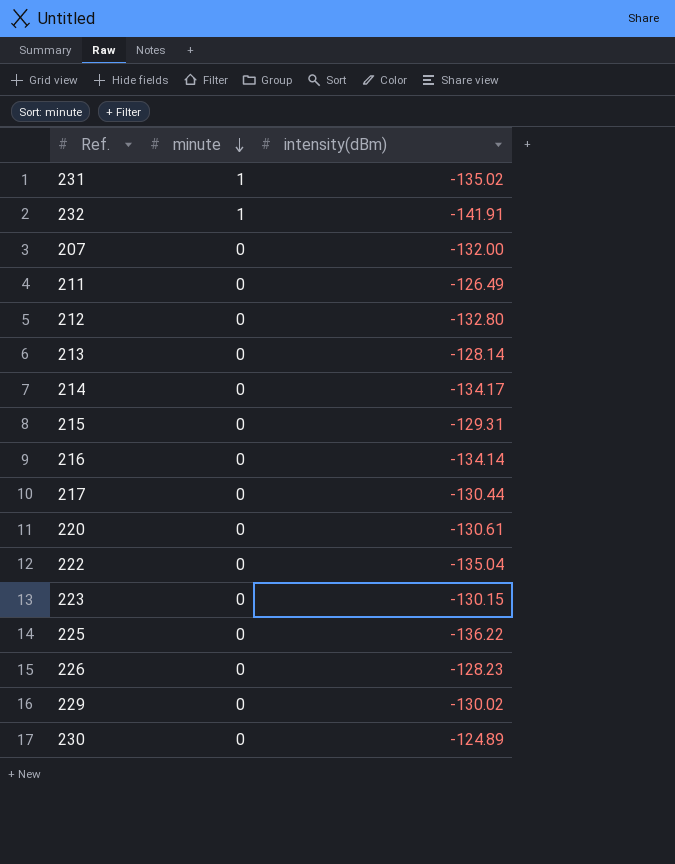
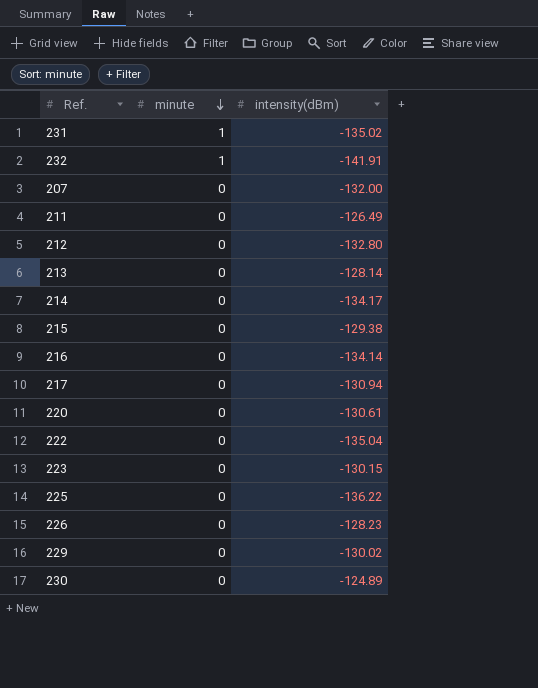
215 | intensity(dBm): -129.31 -> -129.38
217 | intensity(dBm): -130.44 -> -130.94

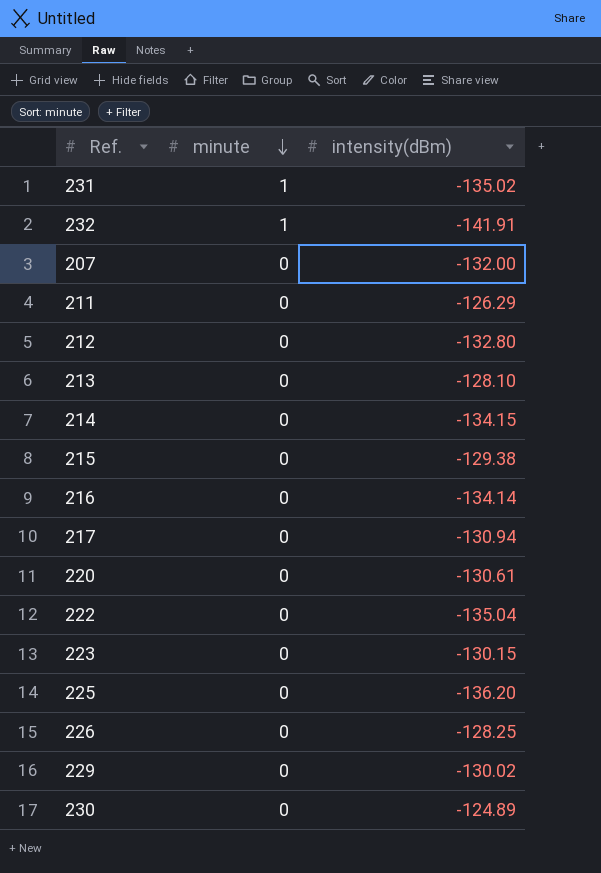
211 | intensity(dBm): -126.49 -> -126.29
213 | intensity(dBm): -128.14 -> -128.10
214 | intensity(dBm): -134.17 -> -134.15
225 | intensity(dBm): -136.22 -> -136.20
226 | intensity(dBm): -128.23 -> -128.25

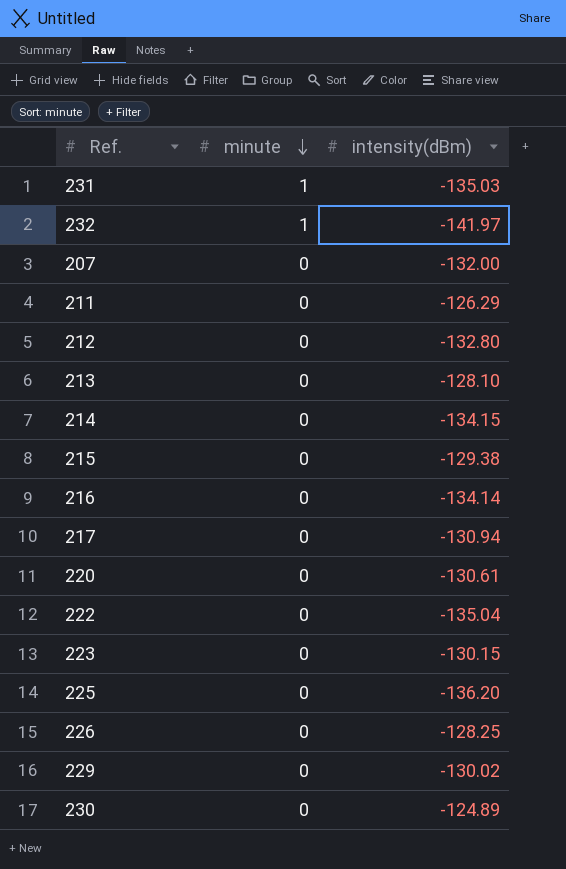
231 | intensity(dBm): -135.02 -> -135.03
232 | intensity(dBm): -141.91 -> -141.97

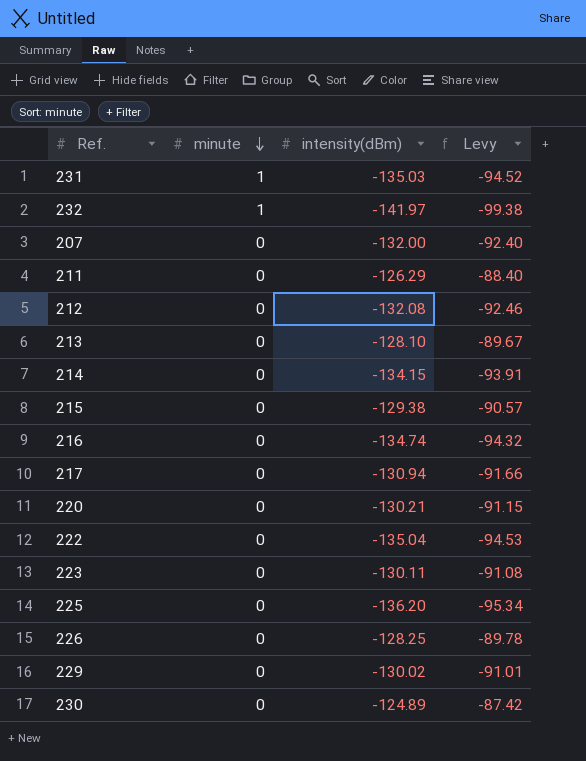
column Levy | formula: none -> [intensity(dBm)] * 0.7
212 | intensity(dBm): -132.80 -> -132.08
216 | intensity(dBm): -134.14 -> -134.74
220 | intensity(dBm): -130.61 -> -130.21
223 | intensity(dBm): -130.15 -> -130.11

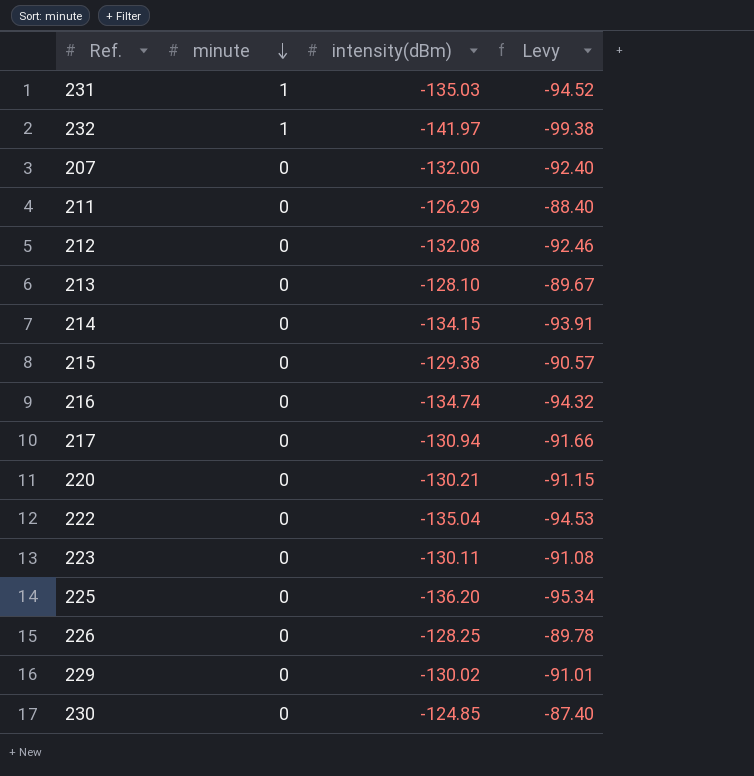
230 | intensity(dBm): -124.89 -> -124.85
230 | Levy: -87.42 -> -87.40

